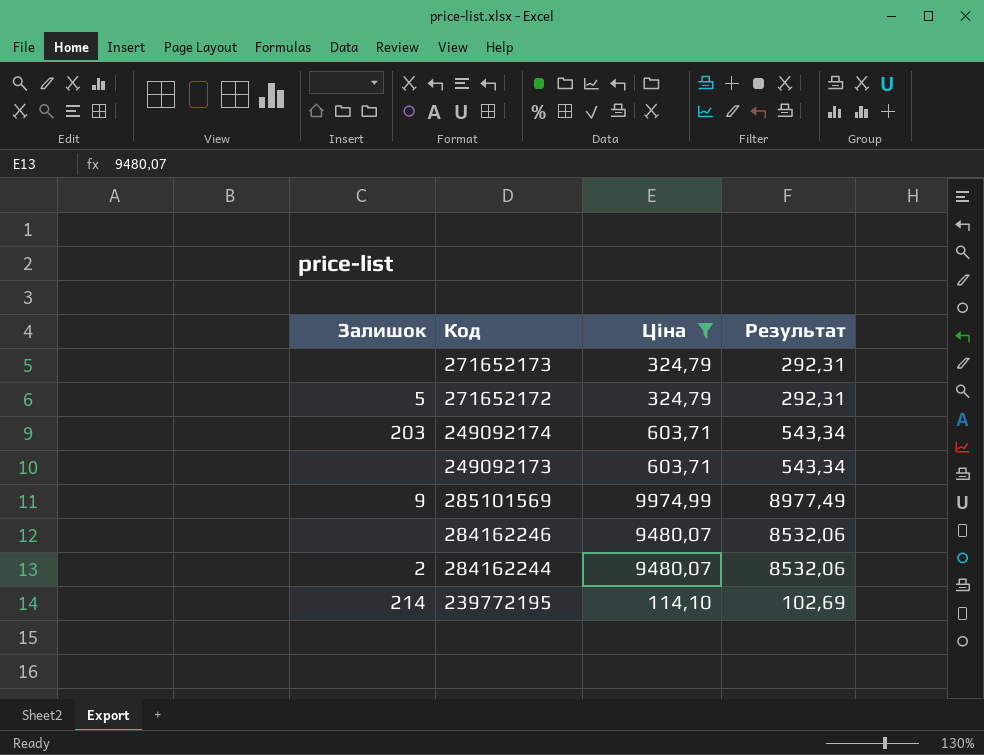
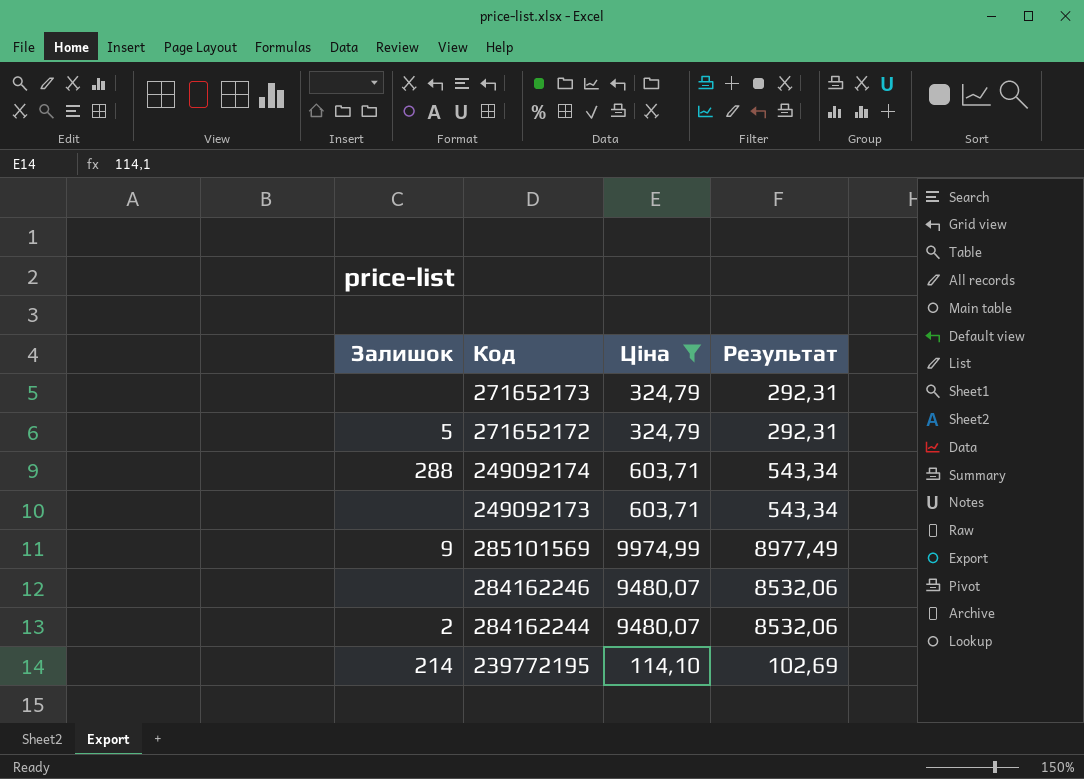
249092174 | Залишок: 203 -> 288

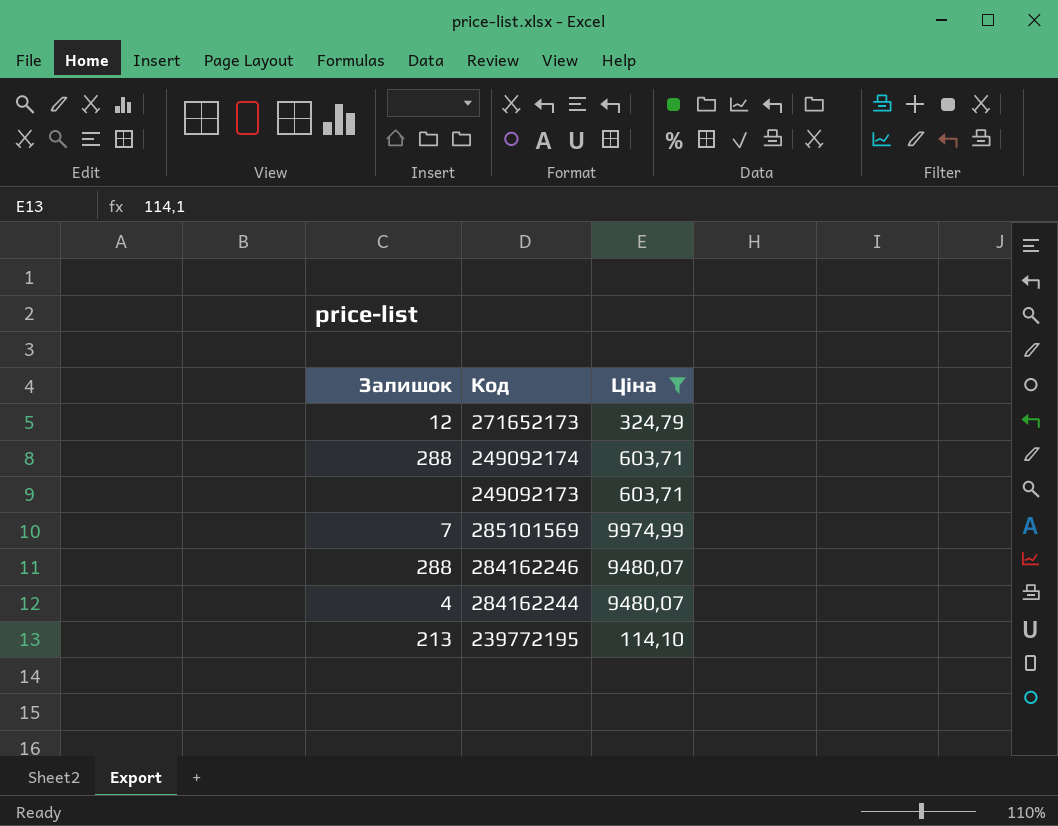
column Результат | formula: [Ціна] * 0,9 -> none
row 271652172: 5 | 324,79 | 292,31 -> none
271652173 | Залишок: none -> 12
285101569 | Залишок: 9 -> 7
284162246 | Залишок: none -> 288
284162244 | Залишок: 2 -> 4
239772195 | Залишок: 214 -> 213

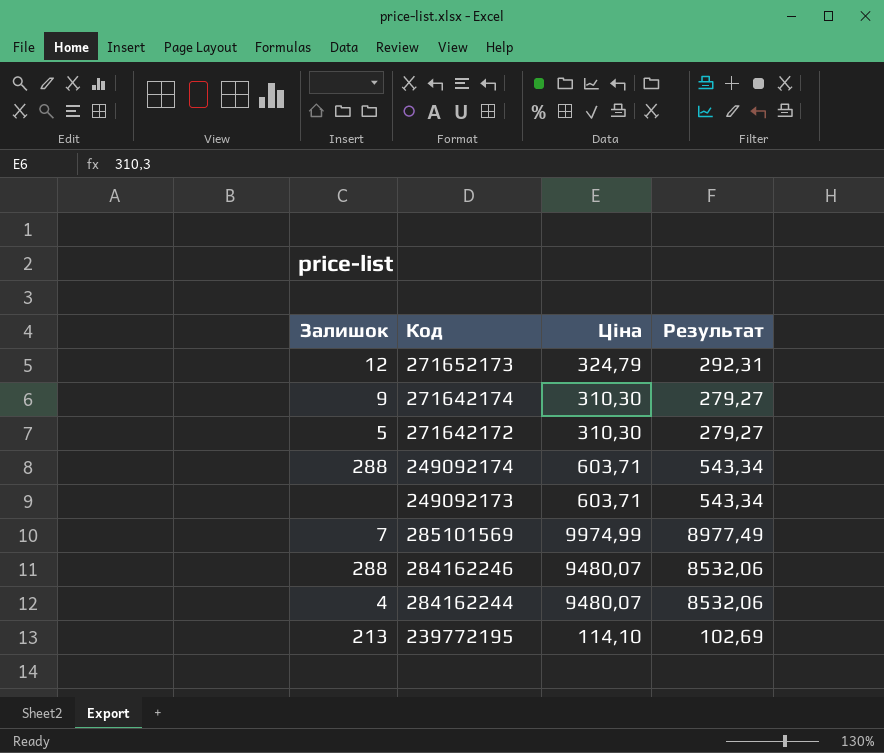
filter: Ціна != 310,30 -> none
column Результат | formula: none -> [Ціна] * 0,9

